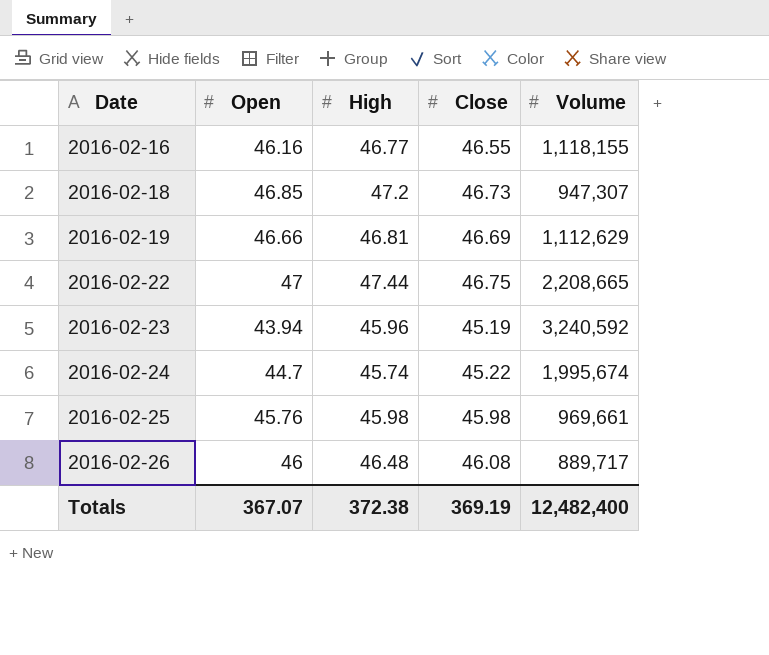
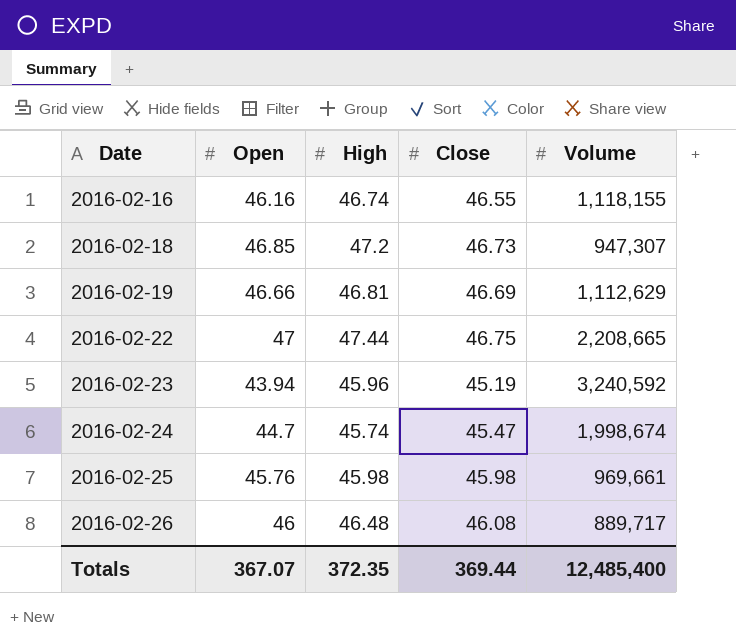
2016-02-16 | High: 46.77 -> 46.74
2016-02-24 | Close: 45.22 -> 45.47
2016-02-24 | Volume: 1,995,674 -> 1,998,674
Totals | High: 372.38 -> 372.35
Totals | Close: 369.19 -> 369.44
Totals | Volume: 12,482,400 -> 12,485,400

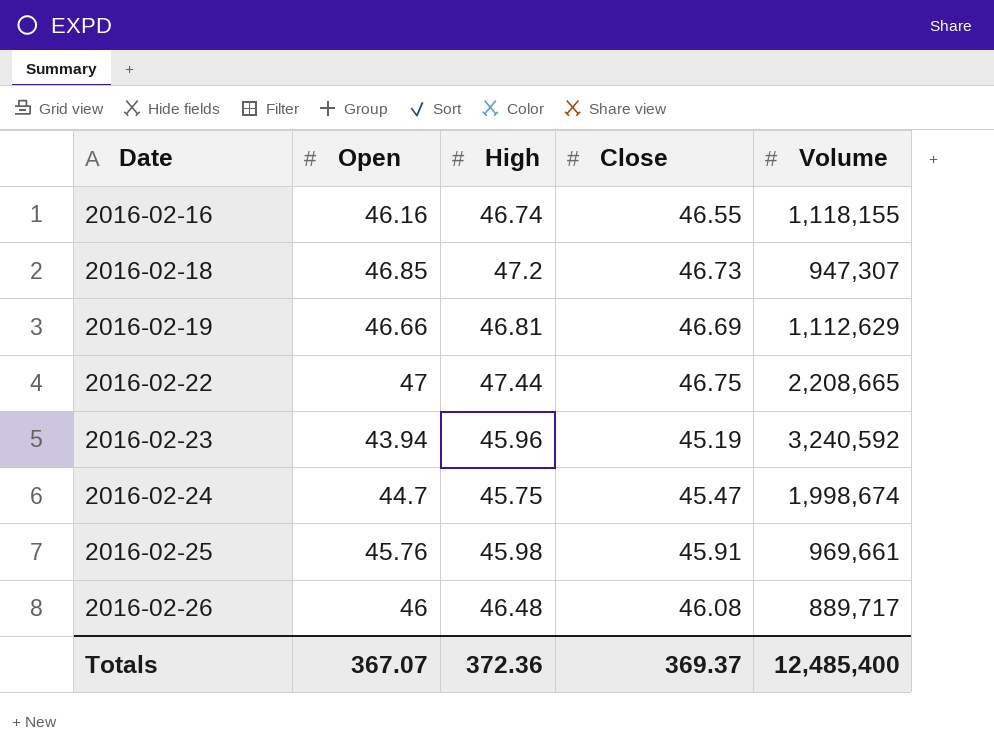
2016-02-24 | High: 45.74 -> 45.75
2016-02-25 | Close: 45.98 -> 45.91
Totals | High: 372.35 -> 372.36
Totals | Close: 369.44 -> 369.37

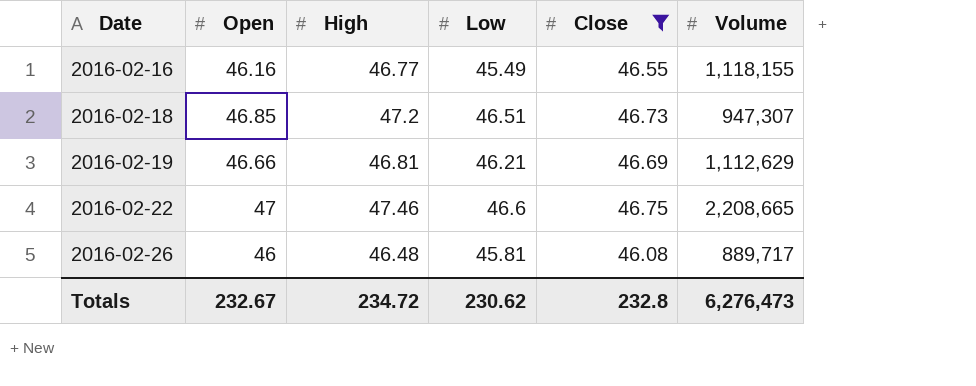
filter: none -> Close >= 46.08
column Low | position: none -> 4
2016-02-16 | High: 46.74 -> 46.77
2016-02-22 | High: 47.44 -> 47.46
Totals | Open: 367.07 -> 232.67
Totals | High: 372.36 -> 234.72
Totals | Close: 369.37 -> 232.8
Totals | Volume: 12,485,400 -> 6,276,473

